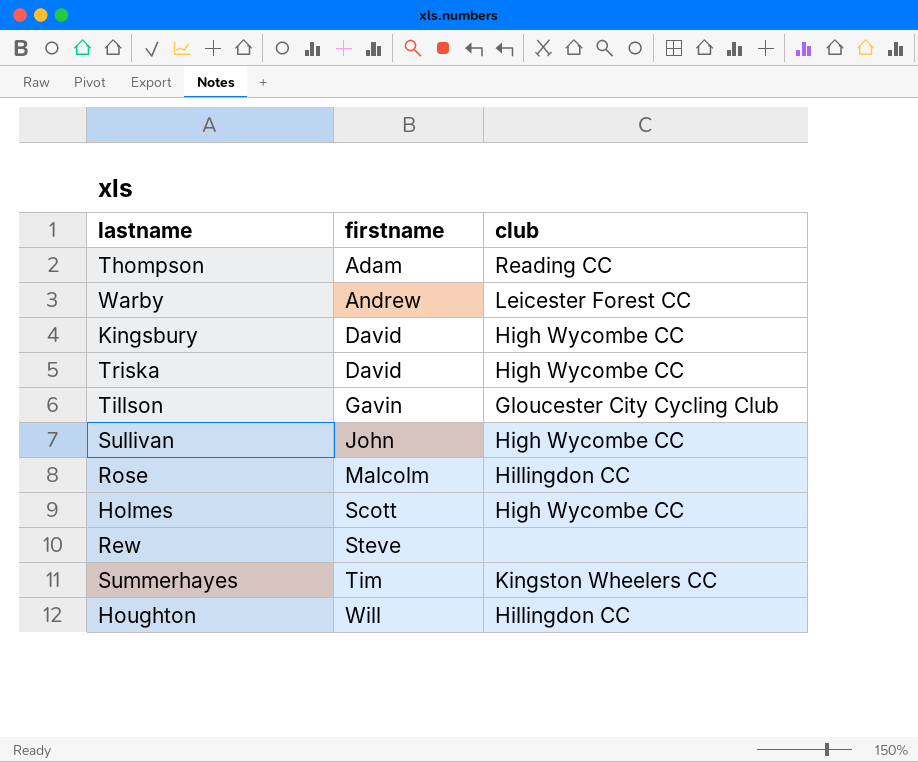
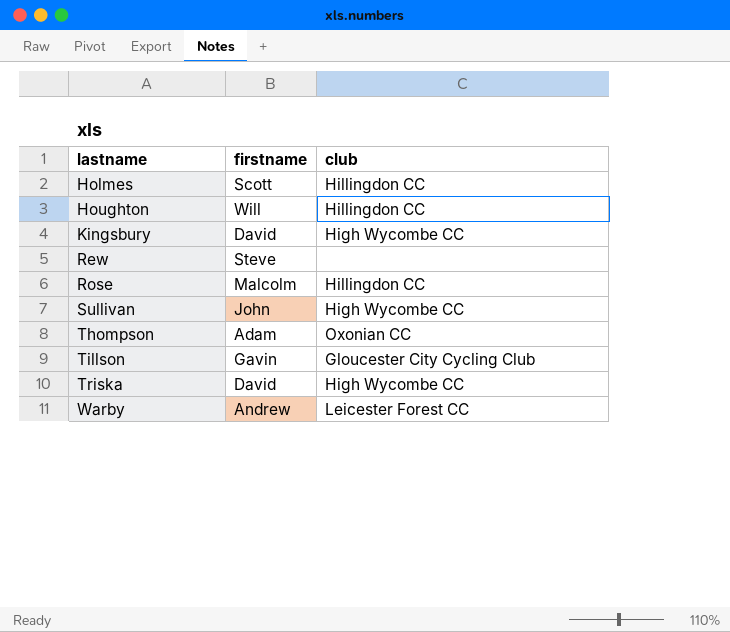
row order: firstname ascending -> lastname ascending
row Summerhayes: Tim | Kingston Wheelers CC -> none
Holmes | club: High Wycombe CC -> Hillingdon CC
Thompson | club: Reading CC -> Oxonian CC

